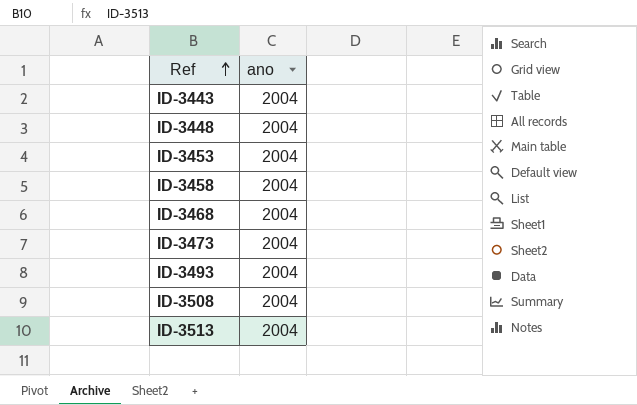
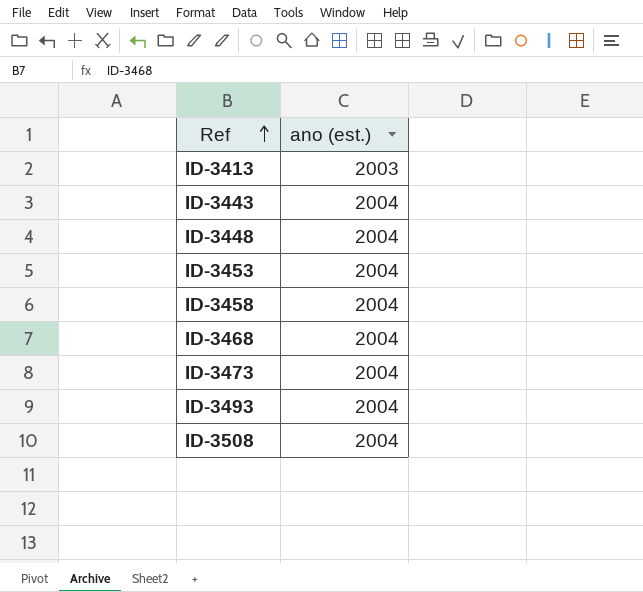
column name: ano -> ano (est.)
row ID-3513: 2004 -> none
row ID-3413: none -> 2003

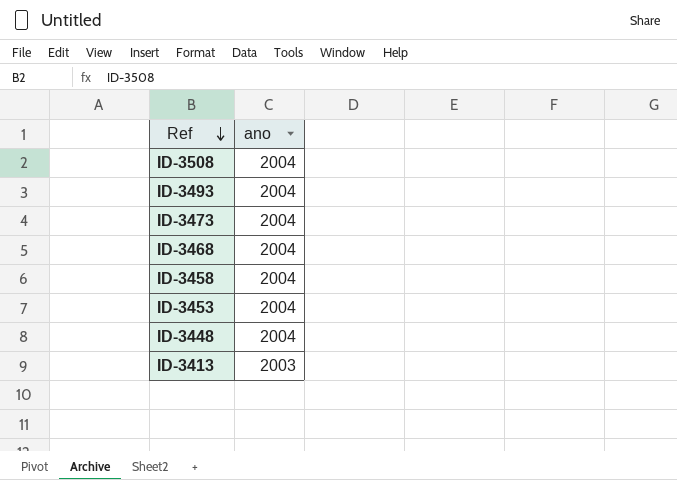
row order: Ref ascending -> Ref descending
column name: ano (est.) -> ano
row ID-3443: 2004 -> none

